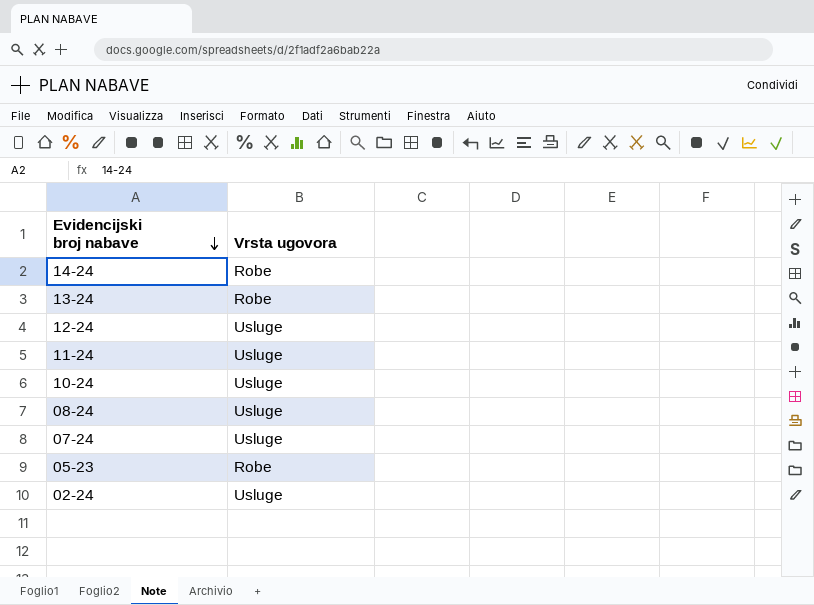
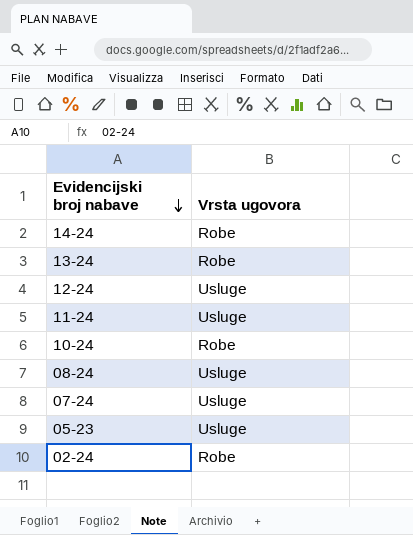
10-24 | Vrsta ugovora: Usluge -> Robe
05-23 | Vrsta ugovora: Robe -> Usluge
02-24 | Vrsta ugovora: Usluge -> Robe

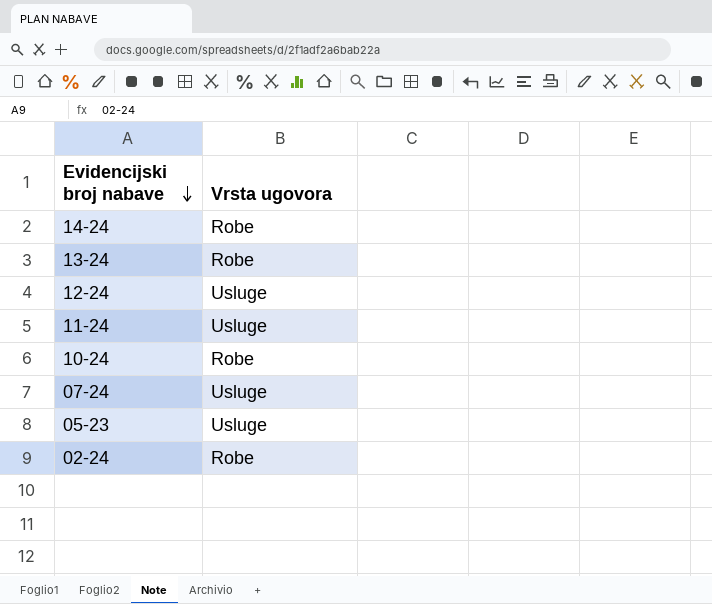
row 08-24: Usluge -> none

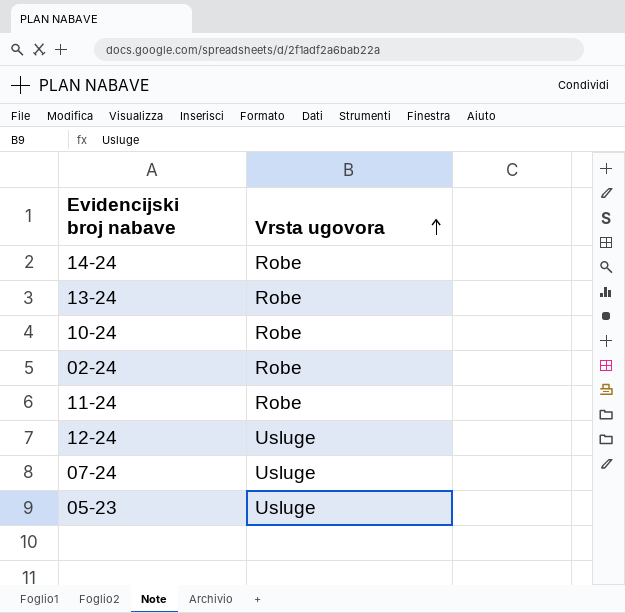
row order: Evidencijski broj nabave descending -> Vrsta ugovora ascending
11-24 | Vrsta ugovora: Usluge -> Robe

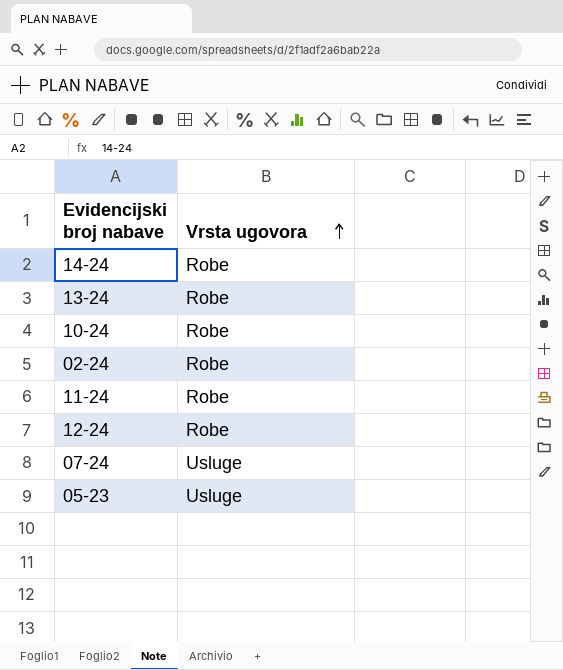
12-24 | Vrsta ugovora: Usluge -> Robe

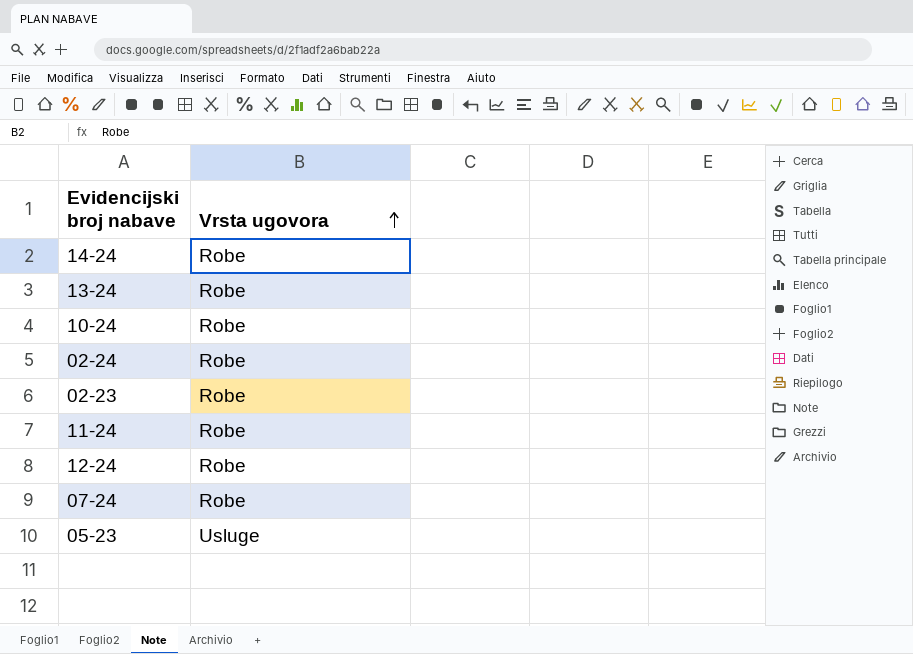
row 02-23: none -> Robe
07-24 | Vrsta ugovora: Usluge -> Robe

